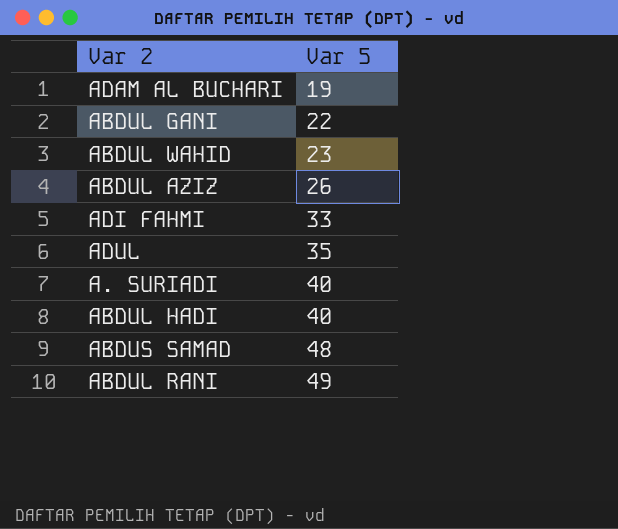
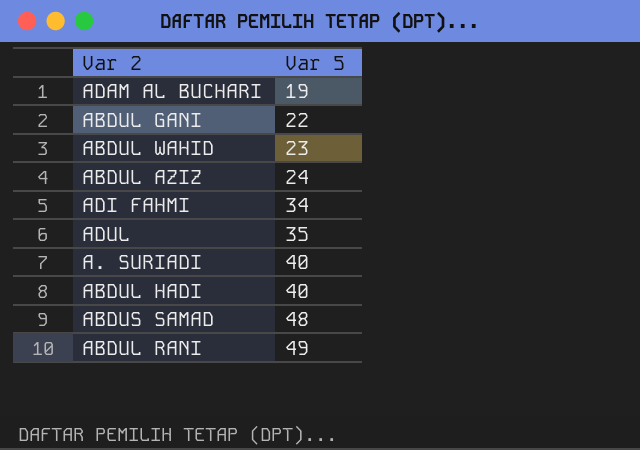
ABDUL AZIZ | Var 5: 26 -> 24
ADI FAHMI | Var 5: 33 -> 34

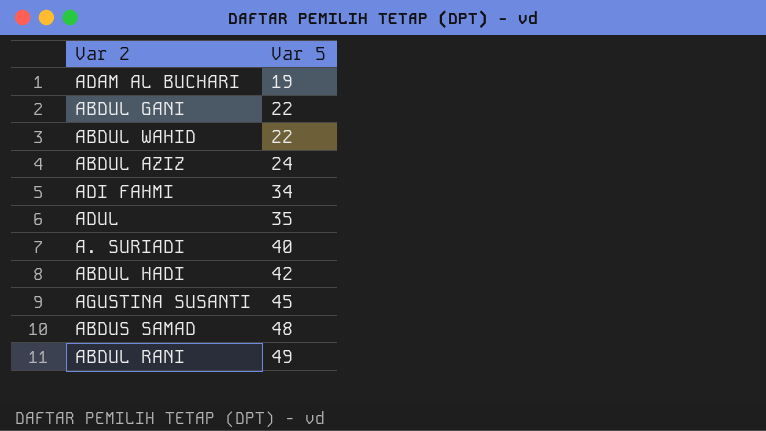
ABDUL WAHID | Var 5: 23 -> 22
ABDUL HADI | Var 5: 40 -> 42
row AGUSTINA SUSANTI: none -> 45

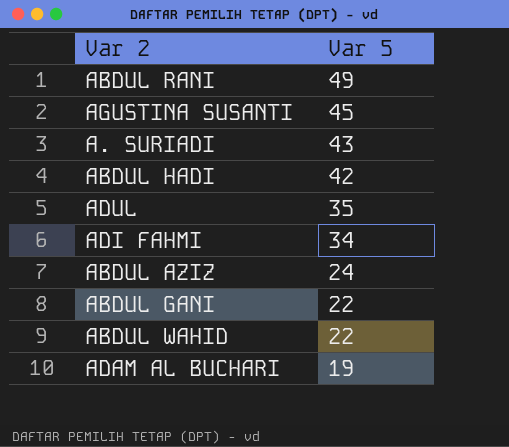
row order: Var 5 ascending -> Var 5 descending
row ABDUS SAMAD: 48 -> none
A. SURIADI | Var 5: 40 -> 43

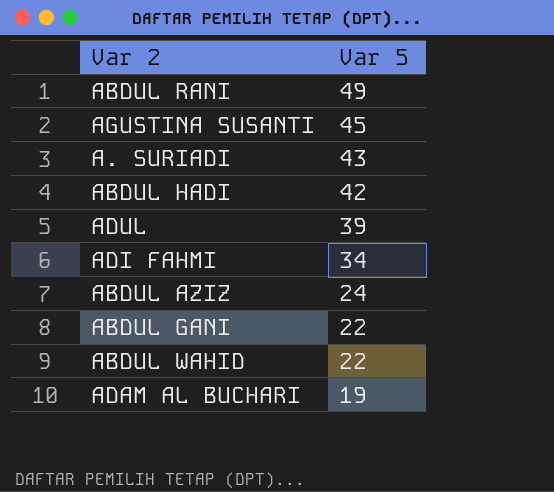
ADUL | Var 5: 35 -> 39

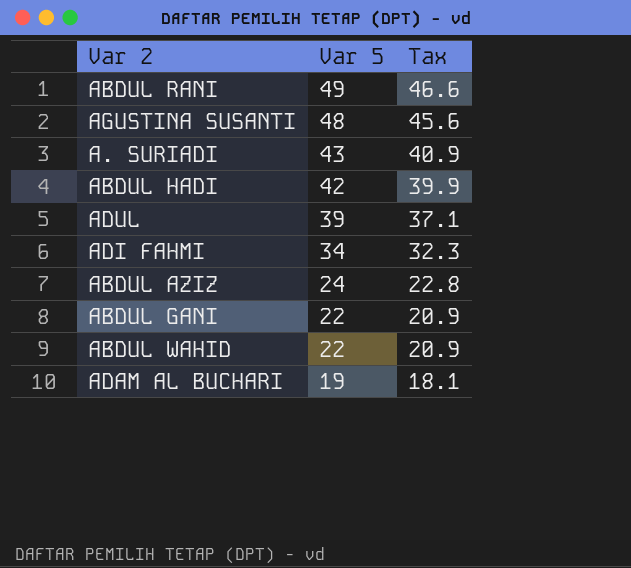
column Tax | formula: none -> [Var 5] * 0.95
AGUSTINA SUSANTI | Var 5: 45 -> 48

